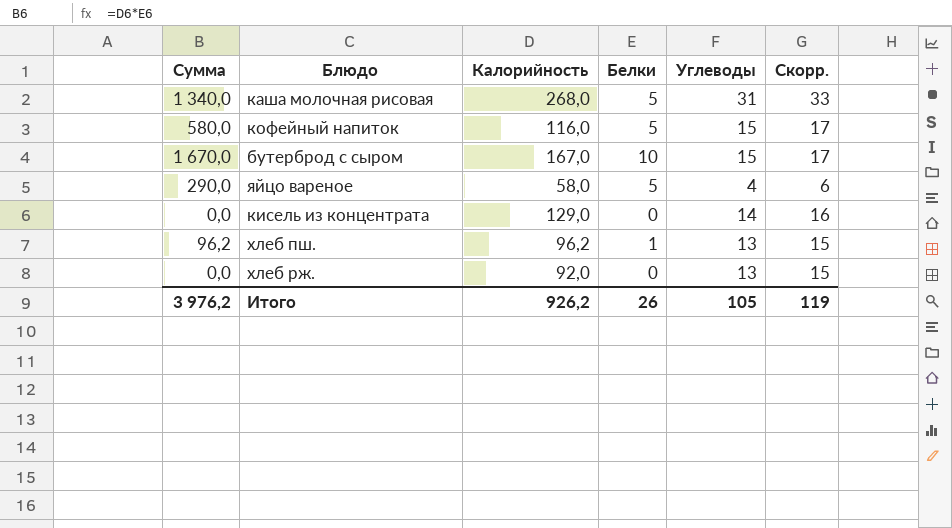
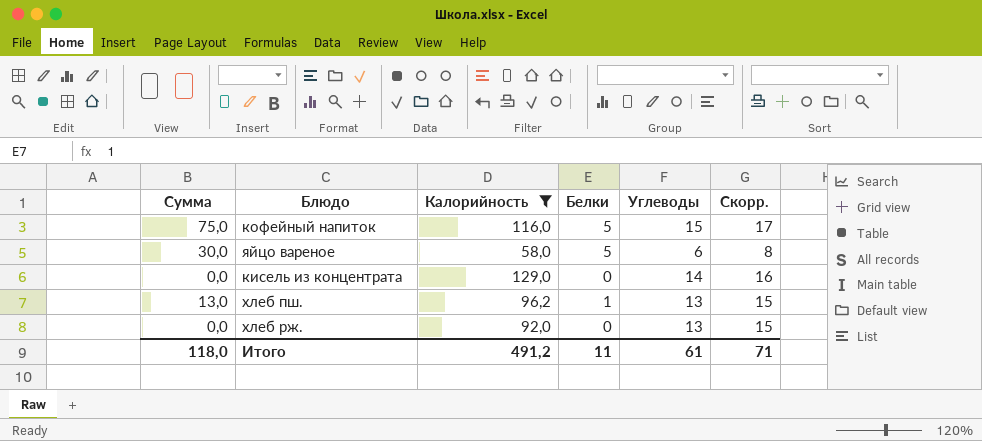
filter: none -> Калорийность <= 129,0
column Сумма | formula: [Калорийность] * [Белки] -> [Белки] * [Углеводы]
яйцо вареное | Углеводы: 4 -> 6
яйцо вареное | Скорр.: 6 -> 8
Итого | Сумма: 3 976,2 -> 118,0
Итого | Калорийность: 926,2 -> 491,2
Итого | Белки: 26 -> 11
Итого | Углеводы: 105 -> 61
Итого | Скорр.: 119 -> 71

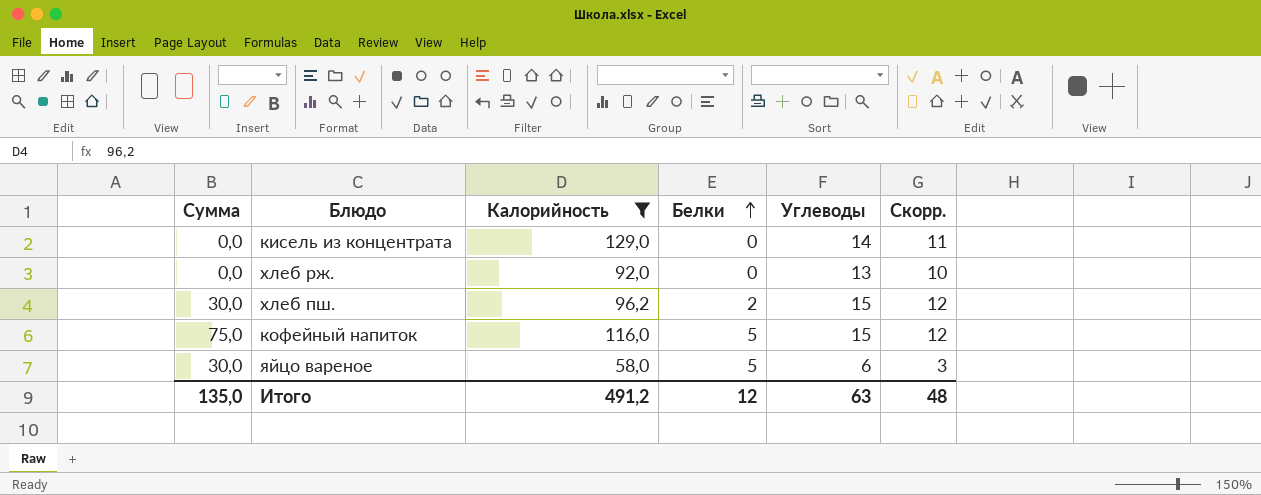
row order: none -> Белки ascending
column Скорр. | formula: [Углеводы] + 2 -> [Углеводы] - 3
хлеб пш. | Сумма: 13,0 -> 30,0
хлеб пш. | Белки: 1 -> 2
хлеб пш. | Углеводы: 13 -> 15
Итого | Сумма: 118,0 -> 135,0
Итого | Белки: 11 -> 12
Итого | Углеводы: 61 -> 63
Итого | Скорр.: 71 -> 48

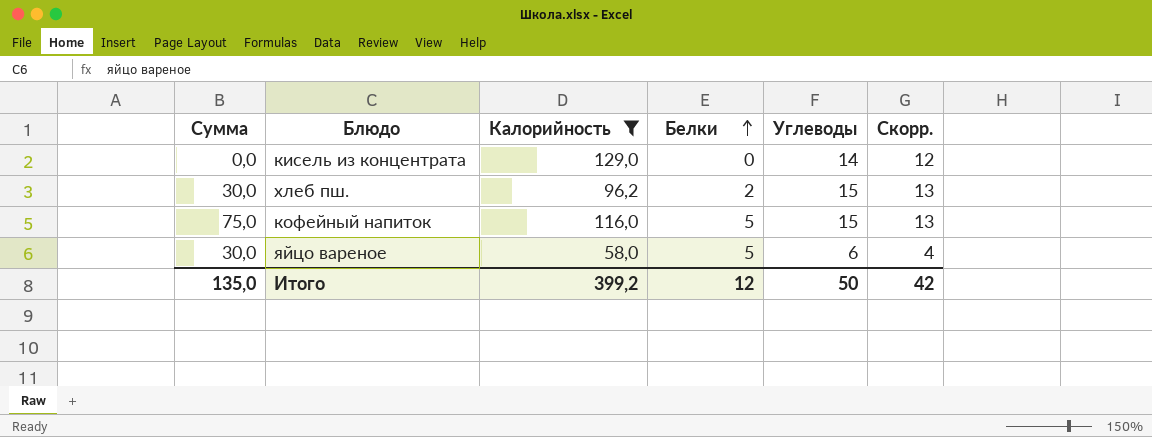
column Скорр. | formula: [Углеводы] - 3 -> [Углеводы] - 2
row хлеб рж.: 0,0 | 92,0 | 0 | 13 | 10 -> none
Итого | Калорийность: 491,2 -> 399,2
Итого | Углеводы: 63 -> 50
Итого | Скорр.: 48 -> 42

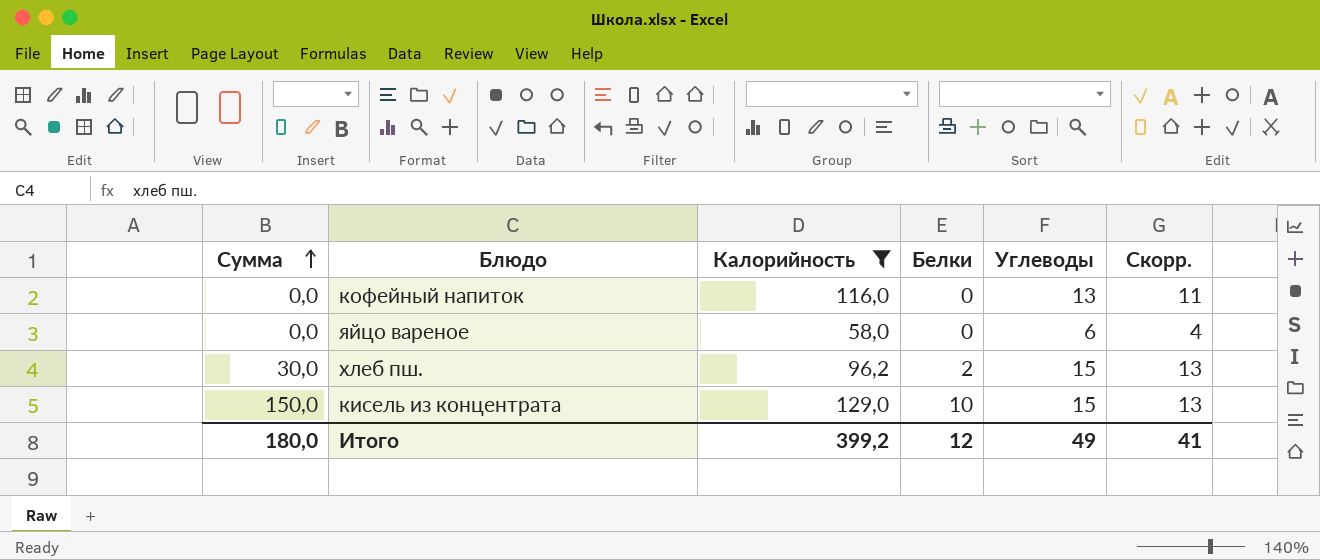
row order: Белки ascending -> Сумма ascending
кофейный напиток | Сумма: 75,0 -> 0,0
кофейный напиток | Белки: 5 -> 0
кофейный напиток | Углеводы: 15 -> 13
кофейный напиток | Скорр.: 13 -> 11
яйцо вареное | Сумма: 30,0 -> 0,0
яйцо вареное | Белки: 5 -> 0
кисель из концентрата | Сумма: 0,0 -> 150,0
кисель из концентрата | Белки: 0 -> 10
кисель из концентрата | Углеводы: 14 -> 15
кисель из концентрата | Скорр.: 12 -> 13
Итого | Сумма: 135,0 -> 180,0
Итого | Углеводы: 50 -> 49
Итого | Скорр.: 42 -> 41

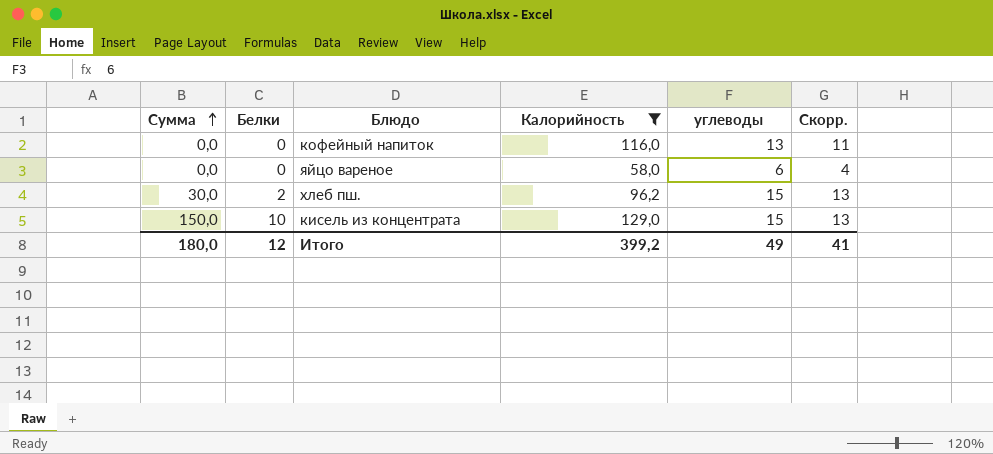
column Белки | position: 4 -> 2
column name: Углеводы -> углеводы

